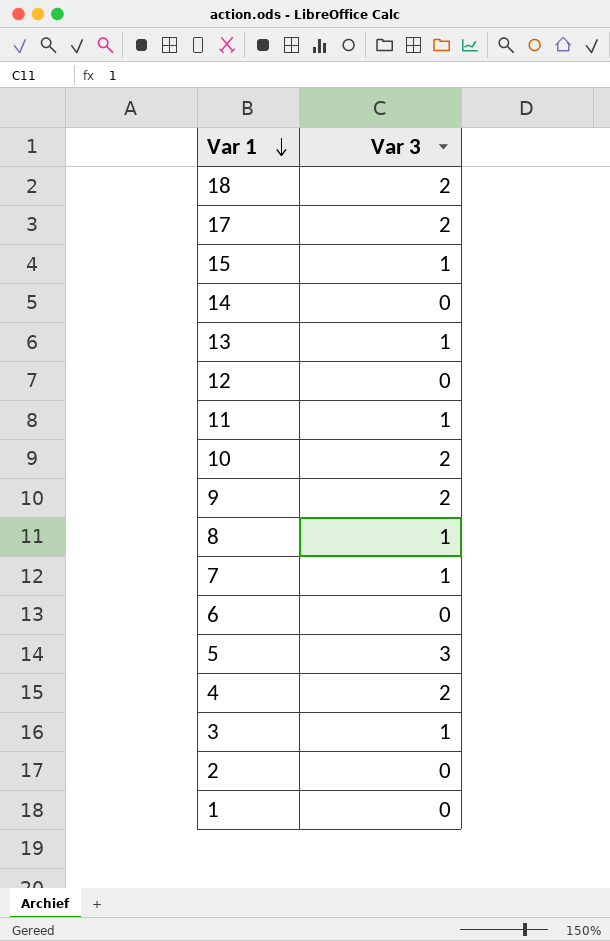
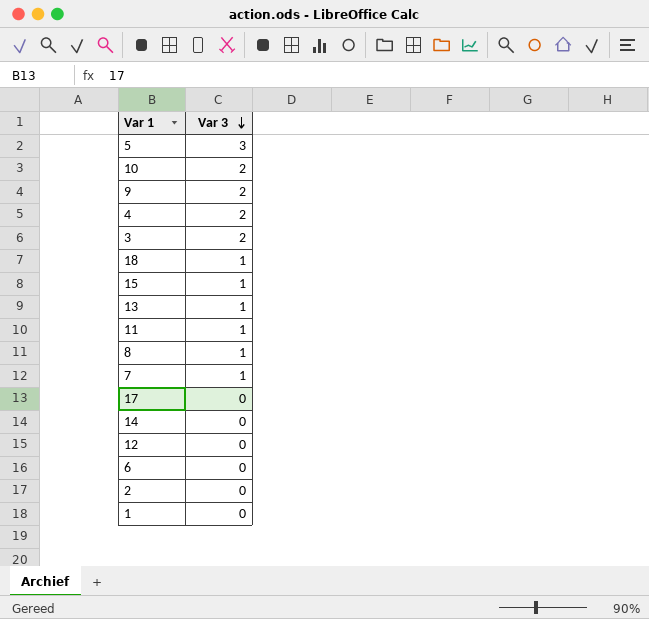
row order: Var 1 descending -> Var 3 descending
3 | Var 3: 1 -> 2
18 | Var 3: 2 -> 1
17 | Var 3: 2 -> 0

